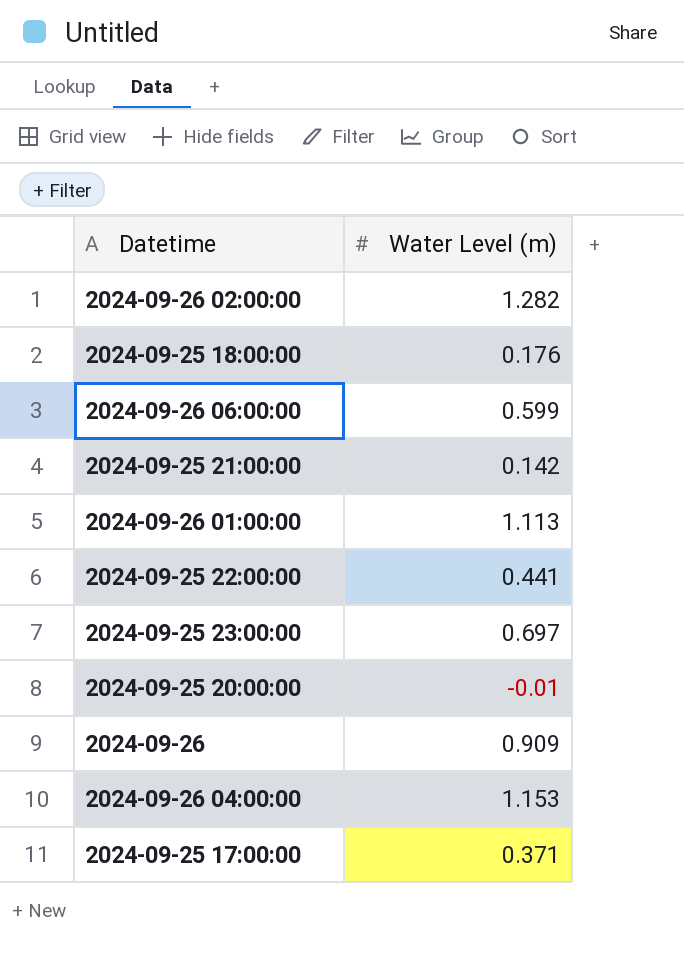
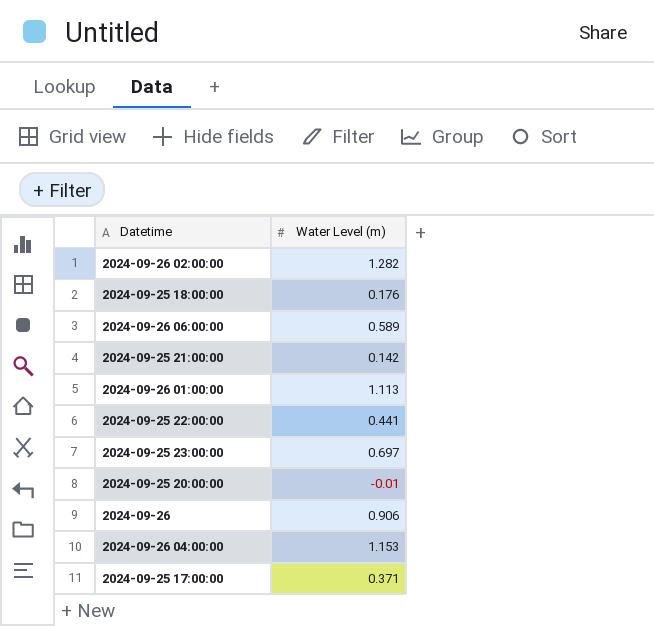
2024-09-26 06:00:00 | Water Level (m): 0.599 -> 0.589
2024-09-26 | Water Level (m): 0.909 -> 0.906

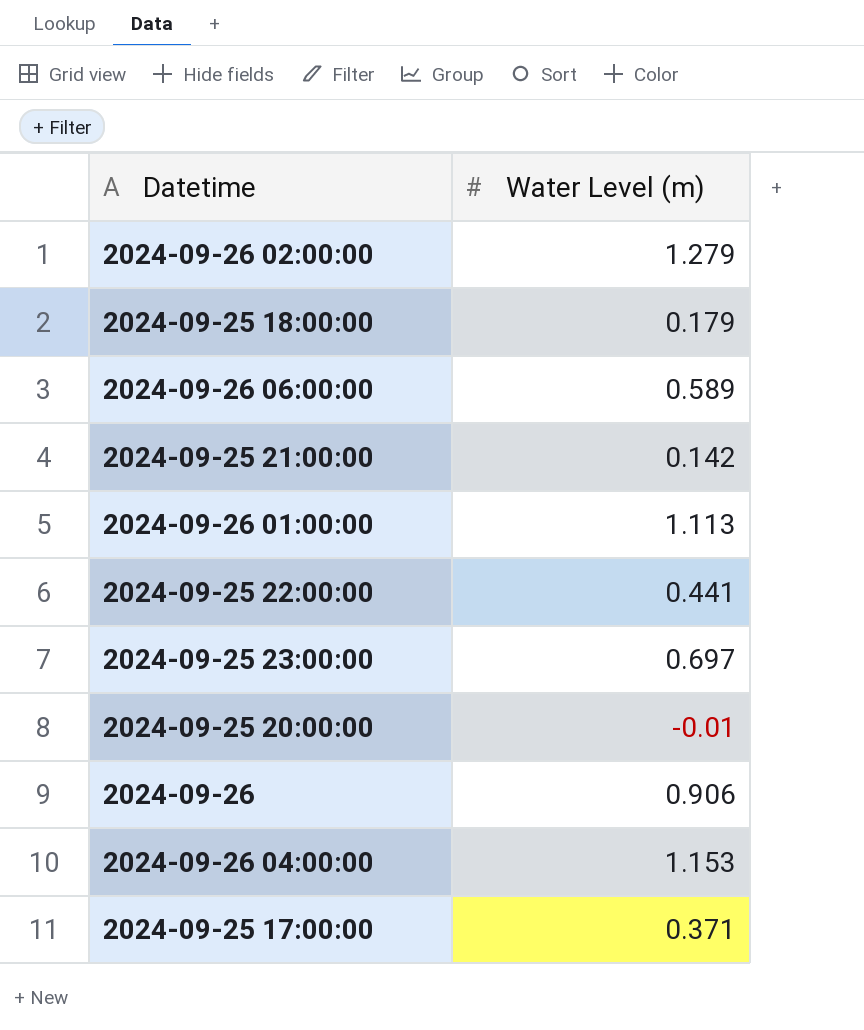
2024-09-26 02:00:00 | Water Level (m): 1.282 -> 1.279
2024-09-25 18:00:00 | Water Level (m): 0.176 -> 0.179

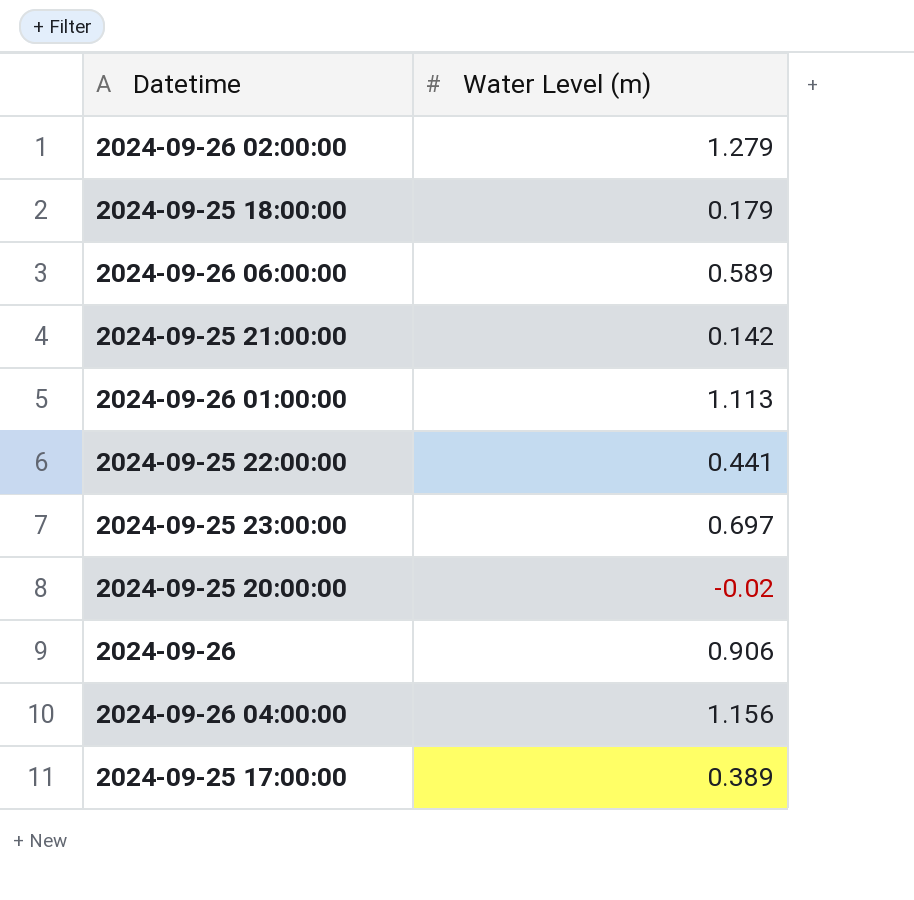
2024-09-25 20:00:00 | Water Level (m): -0.01 -> -0.02
2024-09-26 04:00:00 | Water Level (m): 1.153 -> 1.156
2024-09-25 17:00:00 | Water Level (m): 0.371 -> 0.389

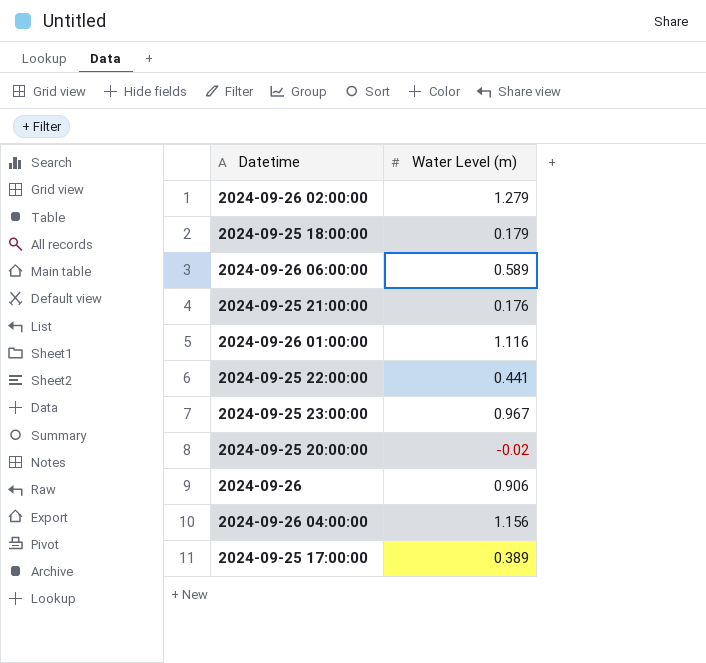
2024-09-25 21:00:00 | Water Level (m): 0.142 -> 0.176
2024-09-26 01:00:00 | Water Level (m): 1.113 -> 1.116
2024-09-25 23:00:00 | Water Level (m): 0.697 -> 0.967

